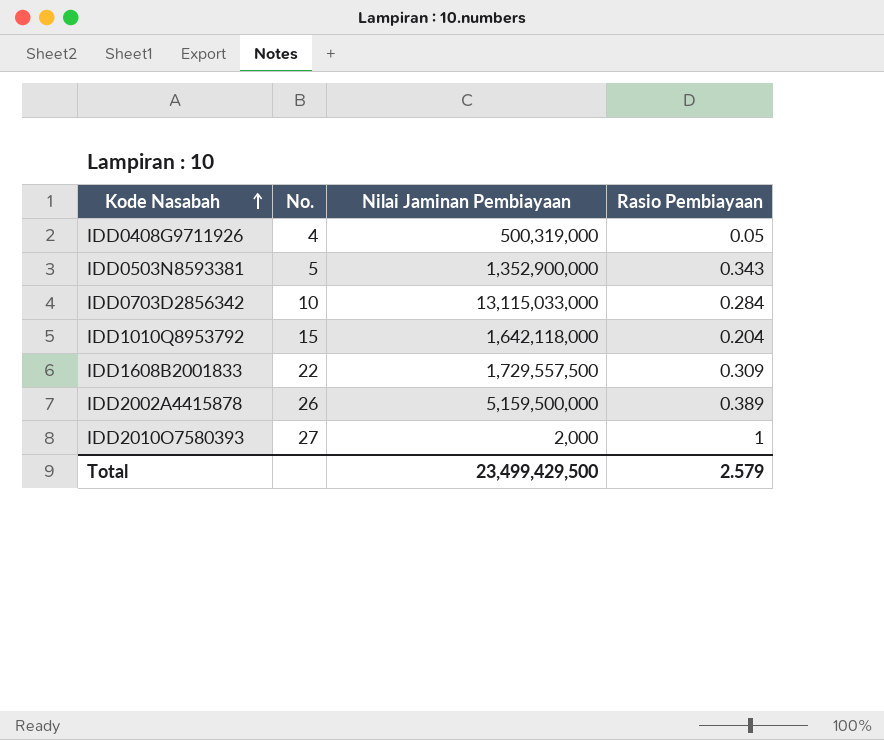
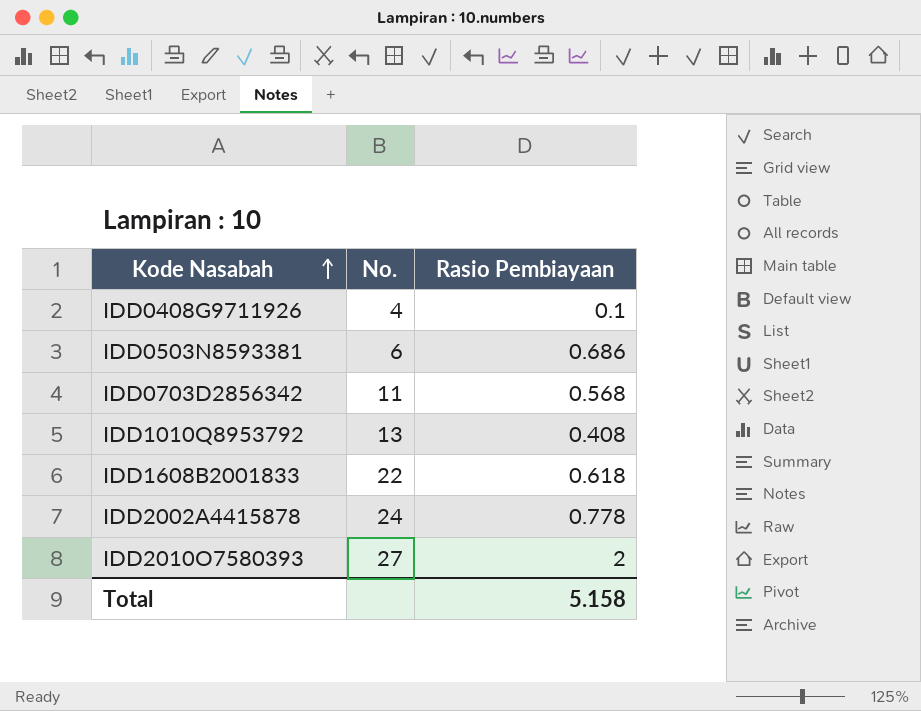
column Nilai Jaminan Pembiayaan | position: 3 -> none
IDD0408G9711926 | Rasio Pembiayaan: 0.05 -> 0.1
IDD0503N8593381 | No.: 5 -> 6
IDD0503N8593381 | Rasio Pembiayaan: 0.343 -> 0.686
IDD0703D2856342 | No.: 10 -> 11
IDD0703D2856342 | Rasio Pembiayaan: 0.284 -> 0.568
IDD1010Q8953792 | No.: 15 -> 13
IDD1010Q8953792 | Rasio Pembiayaan: 0.204 -> 0.408
IDD1608B2001833 | Rasio Pembiayaan: 0.309 -> 0.618
IDD2002A4415878 | No.: 26 -> 24
IDD2002A4415878 | Rasio Pembiayaan: 0.389 -> 0.778
IDD2010O7580393 | Rasio Pembiayaan: 1 -> 2
Total | Rasio Pembiayaan: 2.579 -> 5.158

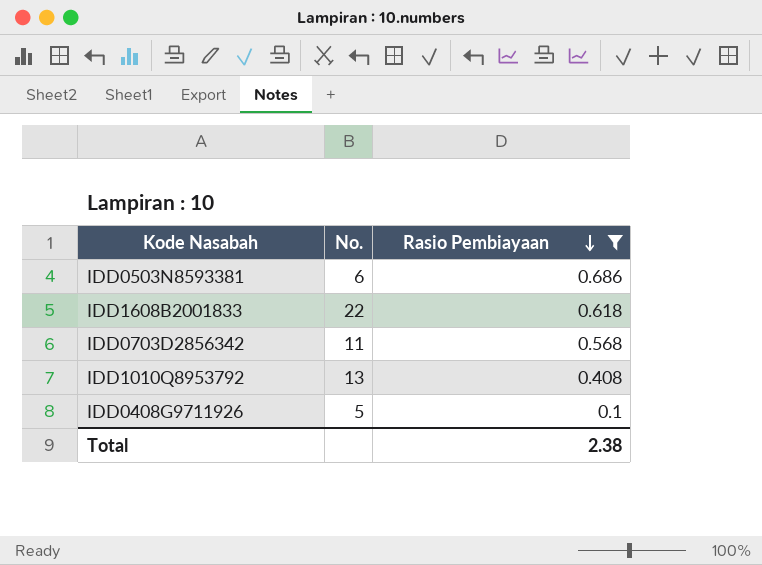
filter: none -> Rasio Pembiayaan <= 0.686
row order: Kode Nasabah ascending -> Rasio Pembiayaan descending
IDD0408G9711926 | No.: 4 -> 5
Total | Rasio Pembiayaan: 5.158 -> 2.38

